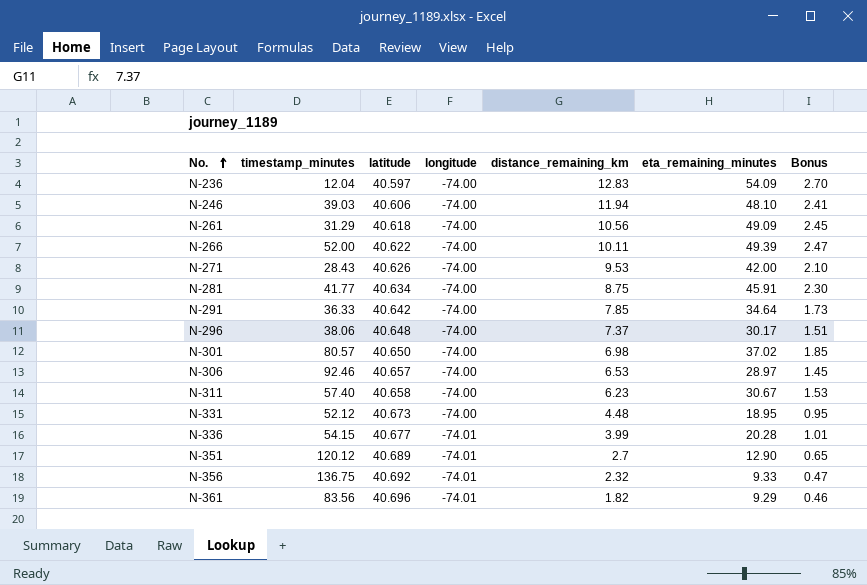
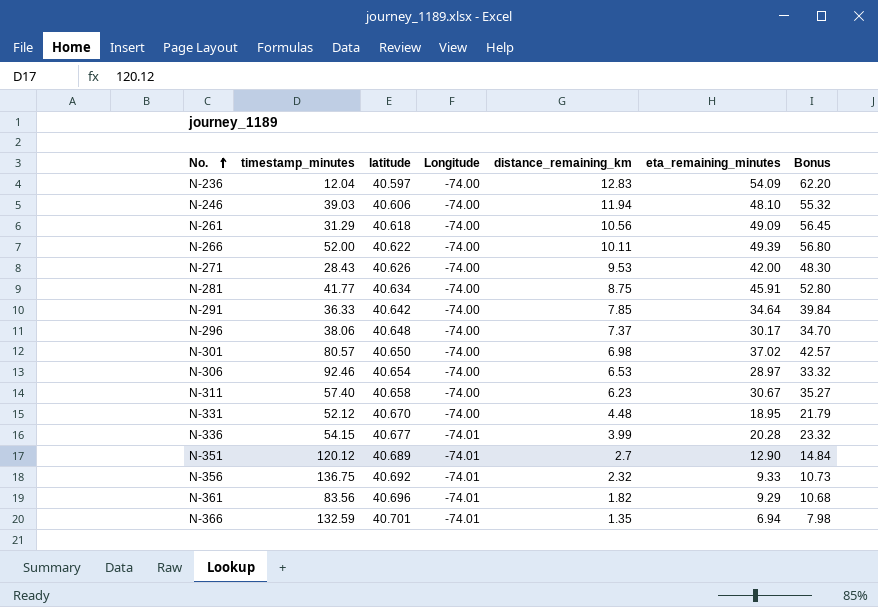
column name: longitude -> Longitude
column Bonus | formula: [eta_remaining_minutes] * 0.05 -> [eta_remaining_minutes] * 1.15
N-306 | latitude: 40.657 -> 40.654
N-331 | latitude: 40.673 -> 40.670
row N-366: none -> 132.59 | 40.701 | -74.01 | 1.35 | 6.94 | 7.98

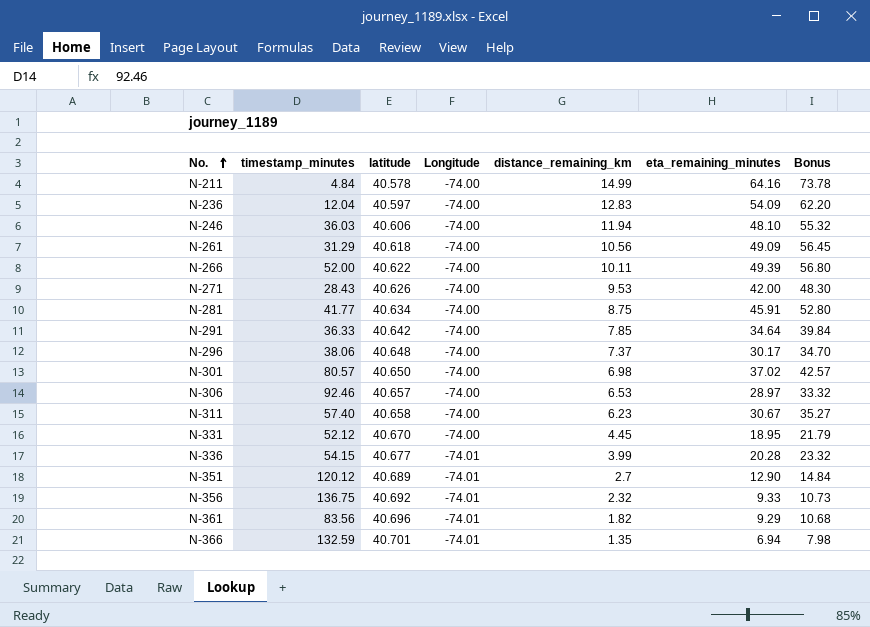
row N-211: none -> 4.84 | 40.578 | -74.00 | 14.99 | 64.16 | 73.78
N-246 | timestamp_minutes: 39.03 -> 36.03
N-306 | latitude: 40.654 -> 40.657
N-331 | distance_remaining_km: 4.48 -> 4.45

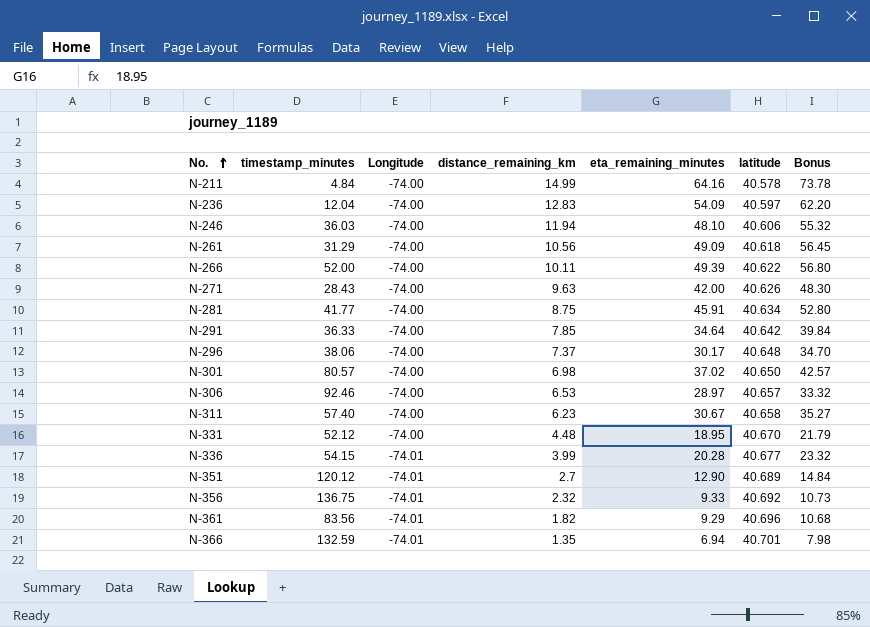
column latitude | position: 3 -> 6
N-271 | distance_remaining_km: 9.53 -> 9.63
N-331 | distance_remaining_km: 4.45 -> 4.48

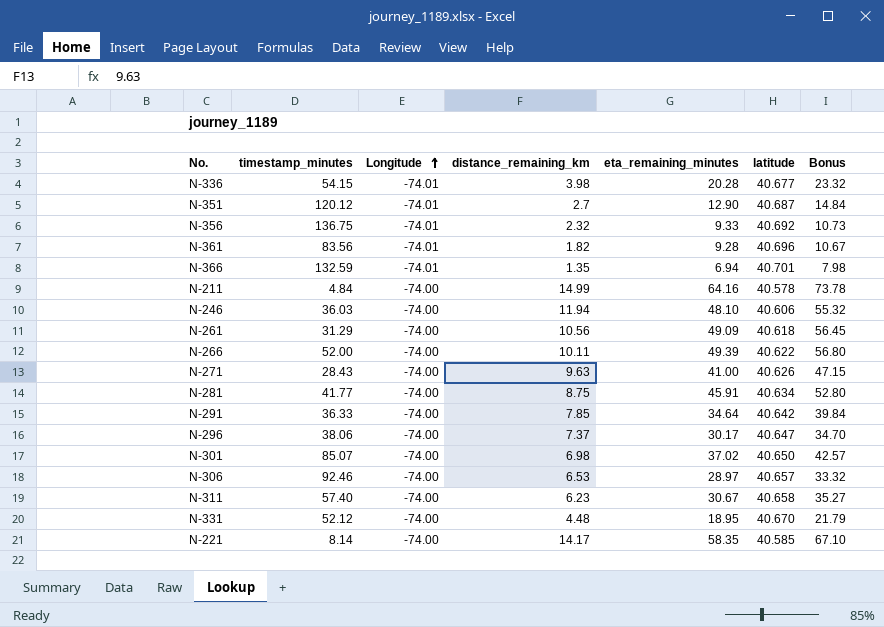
row order: No. ascending -> Longitude ascending
row N-236: 12.04 | -74.00 | 12.83 | 54.09 | 40.597 | 62.20 -> none
N-336 | distance_remaining_km: 3.99 -> 3.98
N-351 | latitude: 40.689 -> 40.687
N-361 | eta_remaining_minutes: 9.29 -> 9.28
N-361 | Bonus: 10.68 -> 10.67
N-271 | eta_remaining_minutes: 42.00 -> 41.00
N-271 | Bonus: 48.30 -> 47.15
N-296 | latitude: 40.648 -> 40.647
N-301 | timestamp_minutes: 80.57 -> 85.07
row N-221: none -> 8.14 | -74.00 | 14.17 | 58.35 | 40.585 | 67.10

